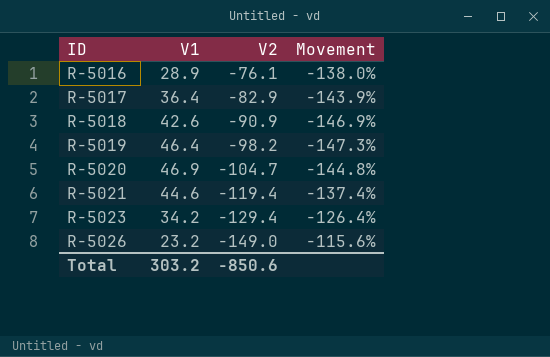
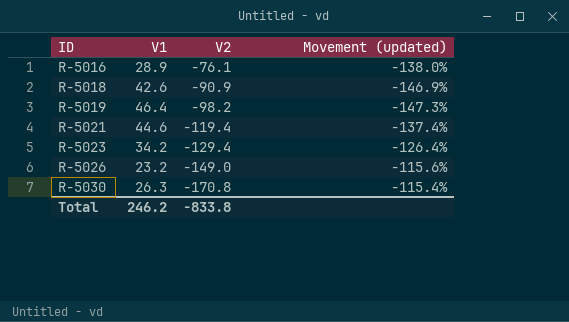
column name: Movement -> Movement (updated)
row R-5017: 36.4 | -82.9 | -143.9% -> none
row R-5020: 46.9 | -104.7 | -144.8% -> none
row R-5030: none -> 26.3 | -170.8 | -115.4%
Total | V1: 303.2 -> 246.2
Total | V2: -850.6 -> -833.8

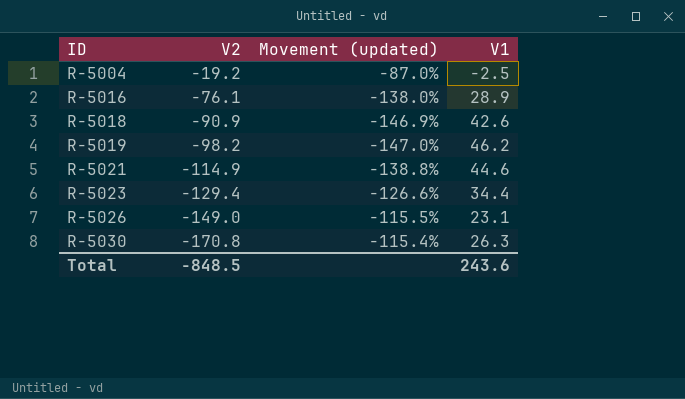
column V1 | position: 2 -> 4
row R-5004: none -> -19.2 | -87.0% | -2.5
R-5019 | Movement (updated): -147.3% -> -147.0%
R-5019 | V1: 46.4 -> 46.2
R-5021 | V2: -119.4 -> -114.9
R-5021 | Movement (updated): -137.4% -> -138.8%
R-5023 | Movement (updated): -126.4% -> -126.6%
R-5023 | V1: 34.2 -> 34.4
R-5026 | Movement (updated): -115.6% -> -115.5%
R-5026 | V1: 23.2 -> 23.1
Total | V2: -833.8 -> -848.5
Total | V1: 246.2 -> 243.6

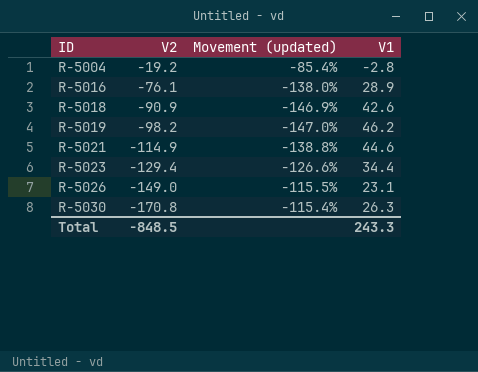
R-5004 | Movement (updated): -87.0% -> -85.4%
R-5004 | V1: -2.5 -> -2.8
Total | V1: 243.6 -> 243.3

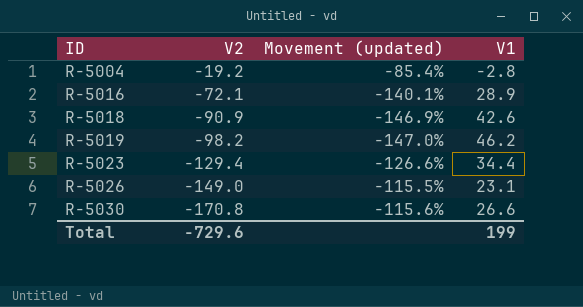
row R-5021: -114.9 | -138.8% | 44.6 -> none
R-5016 | V2: -76.1 -> -72.1
R-5016 | Movement (updated): -138.0% -> -140.1%
R-5030 | Movement (updated): -115.4% -> -115.6%
R-5030 | V1: 26.3 -> 26.6
Total | V2: -848.5 -> -729.6
Total | V1: 243.3 -> 199

